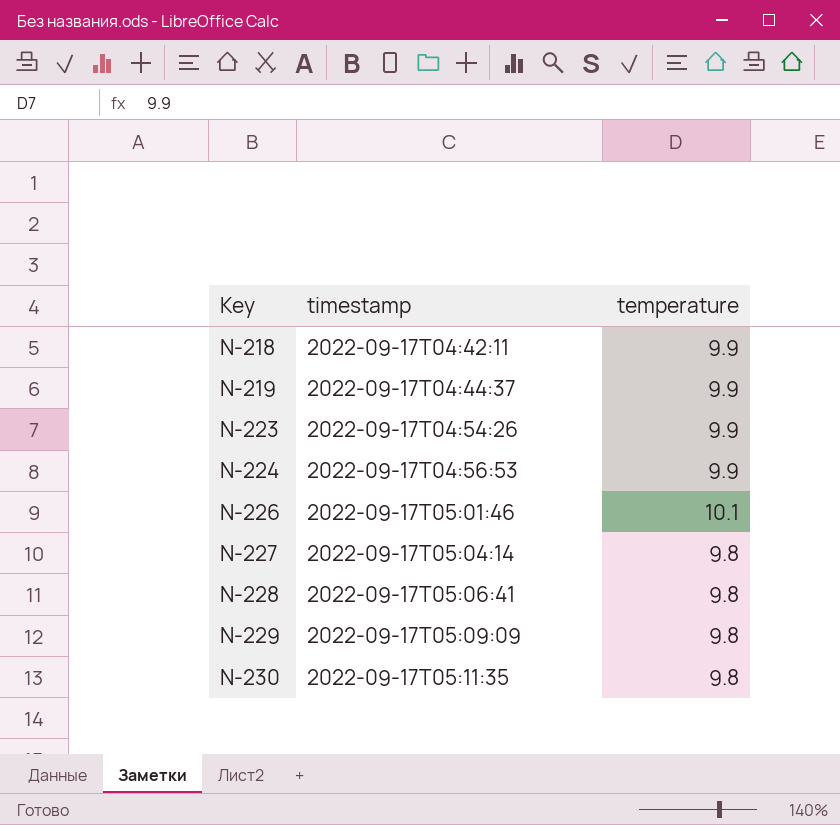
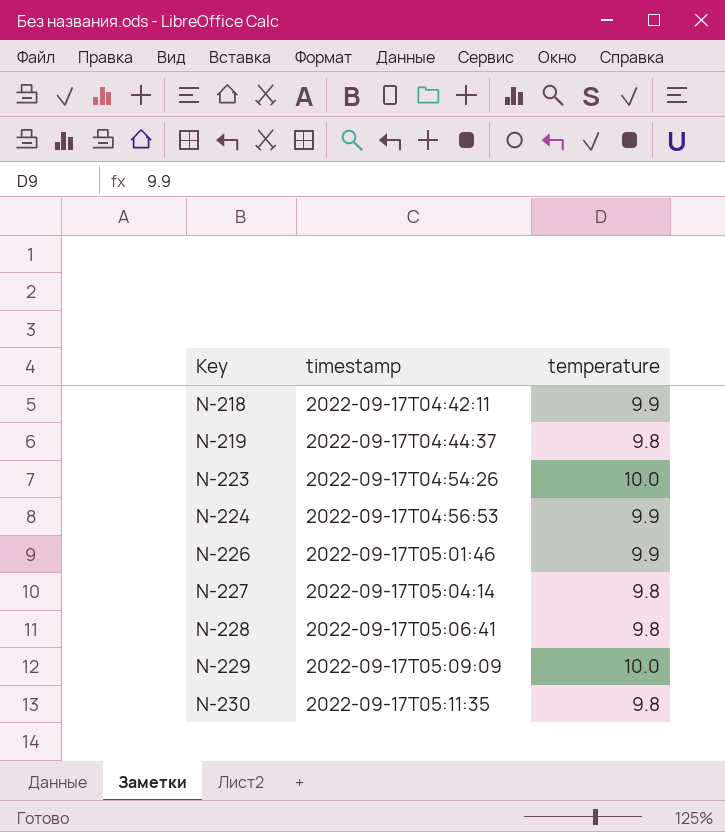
N-219 | temperature: 9.9 -> 9.8
N-223 | temperature: 9.9 -> 10.0
N-226 | temperature: 10.1 -> 9.9
N-229 | temperature: 9.8 -> 10.0

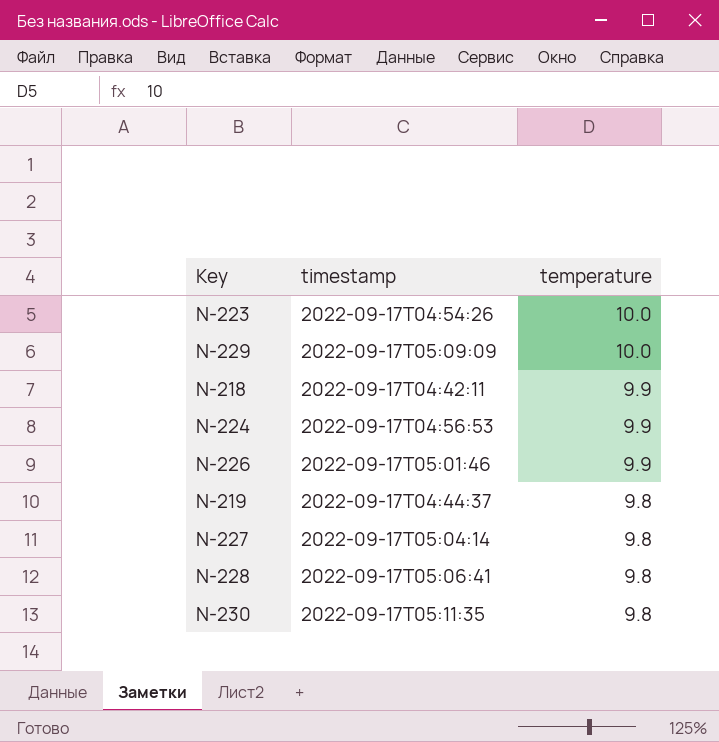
row order: Key ascending -> temperature descending

